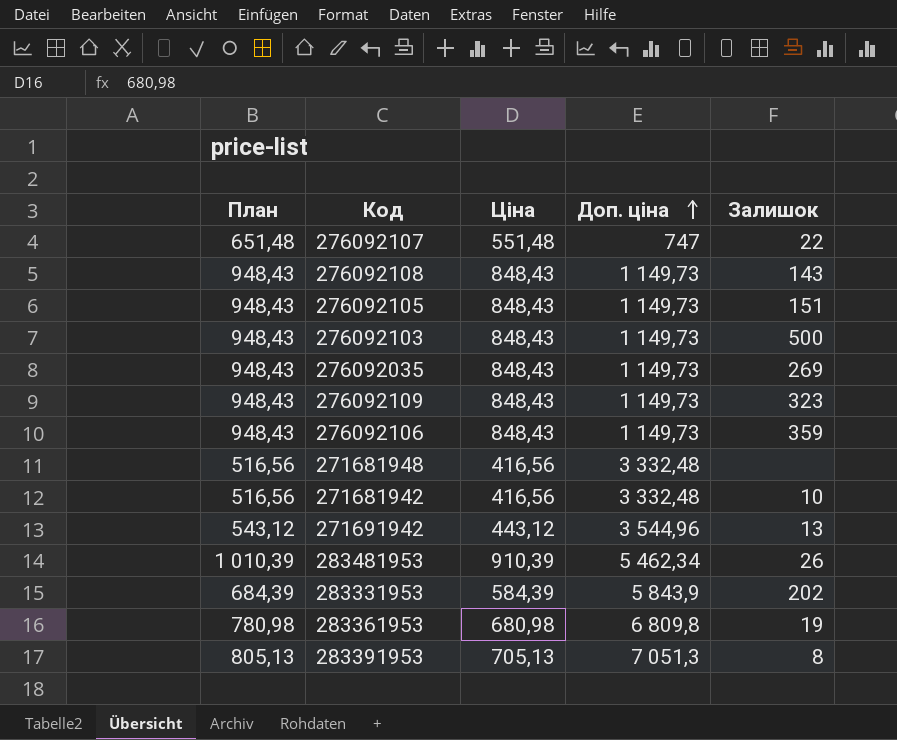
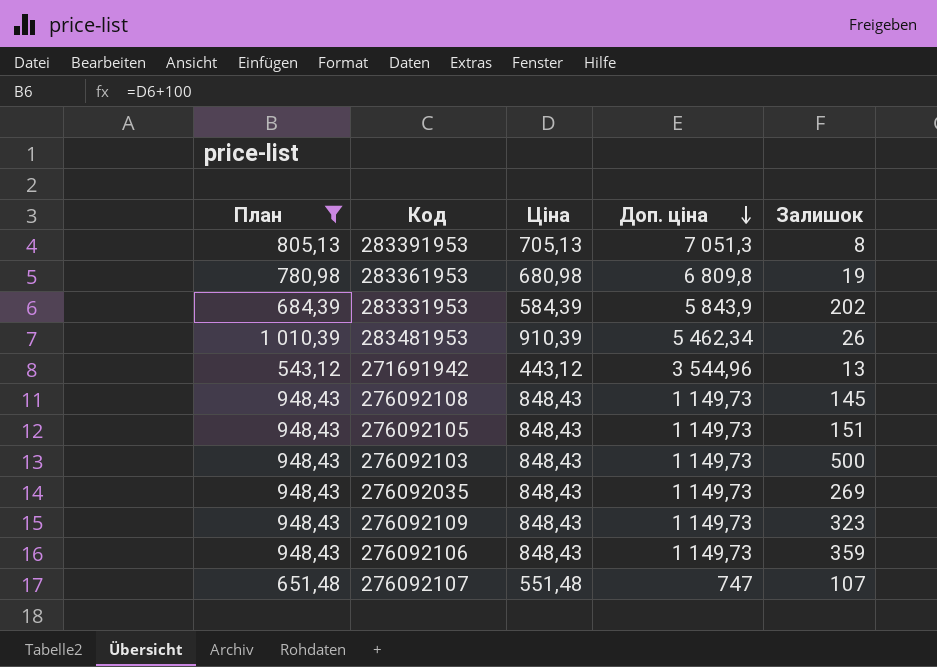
filter: none -> План != 516,56
row order: Доп. ціна ascending -> Доп. ціна descending
276092108 | Залишок: 143 -> 145
276092107 | Залишок: 22 -> 107

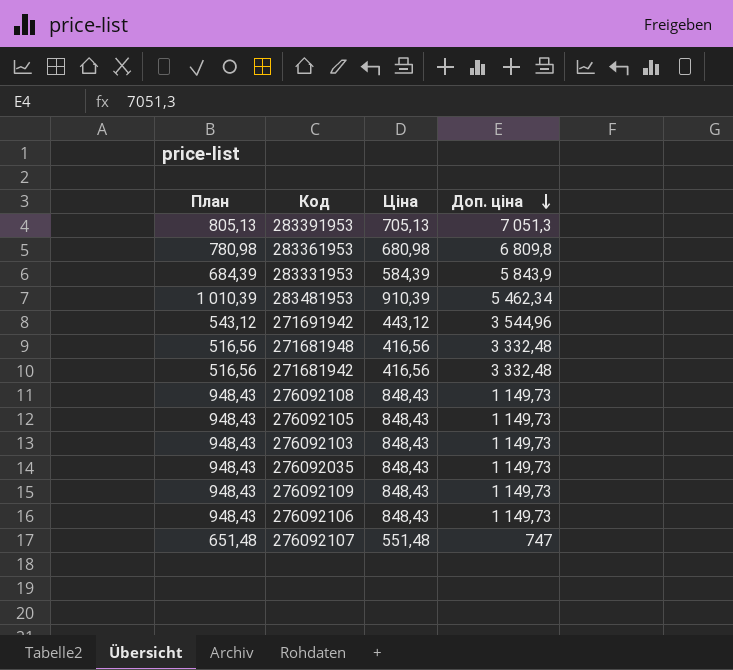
filter: План != 516,56 -> none
column Залишок | position: 5 -> none

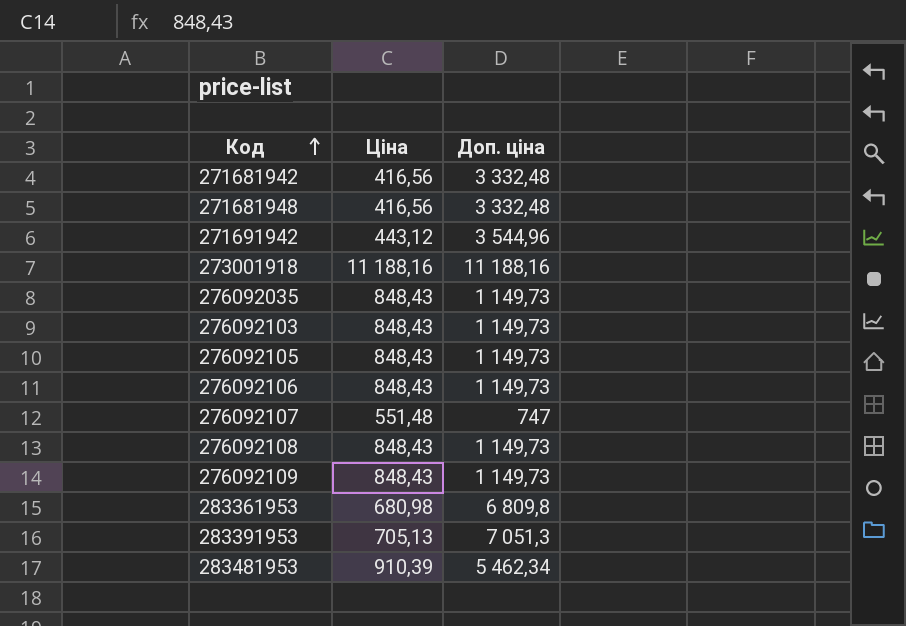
row order: Доп. ціна descending -> Код ascending
column План | formula: [Ціна] + 100 -> none
row 283331953: 684,39 | 584,39 | 5 843,9 -> none
row 273001918: none -> 11 188,16 | 11 188,16

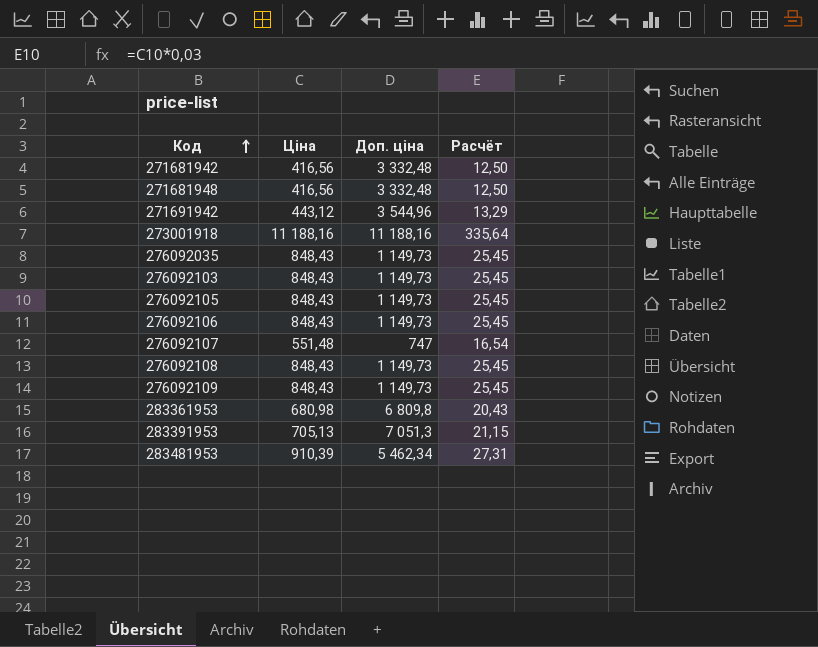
column Расчёт | formula: none -> [Ціна] * 0,03

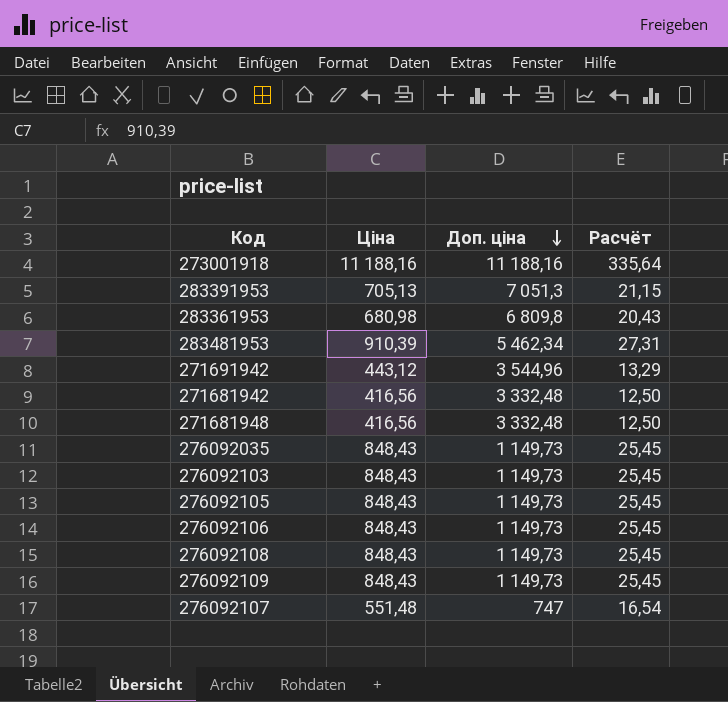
row order: Код ascending -> Доп. ціна descending

